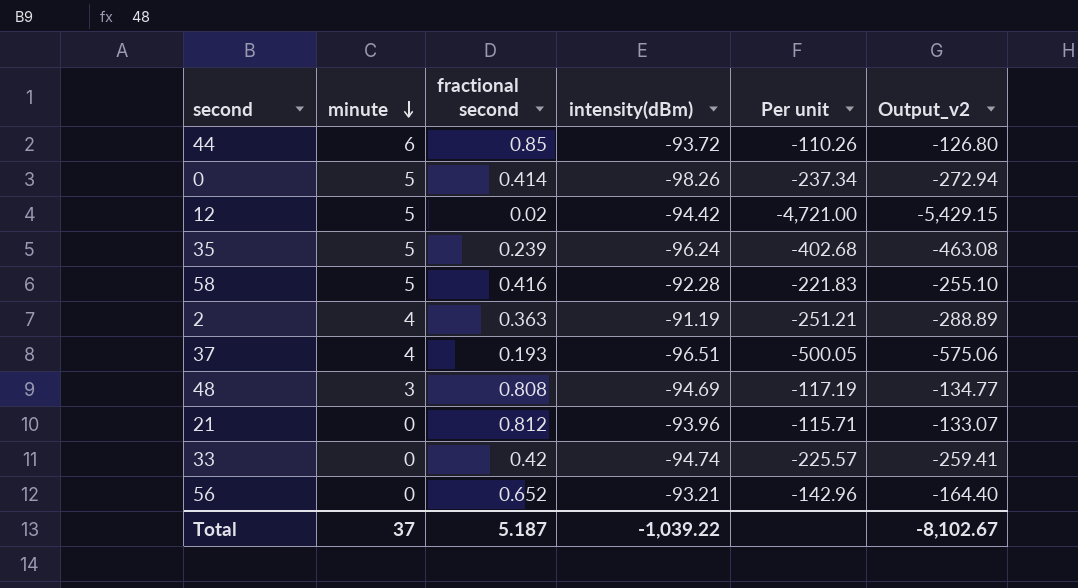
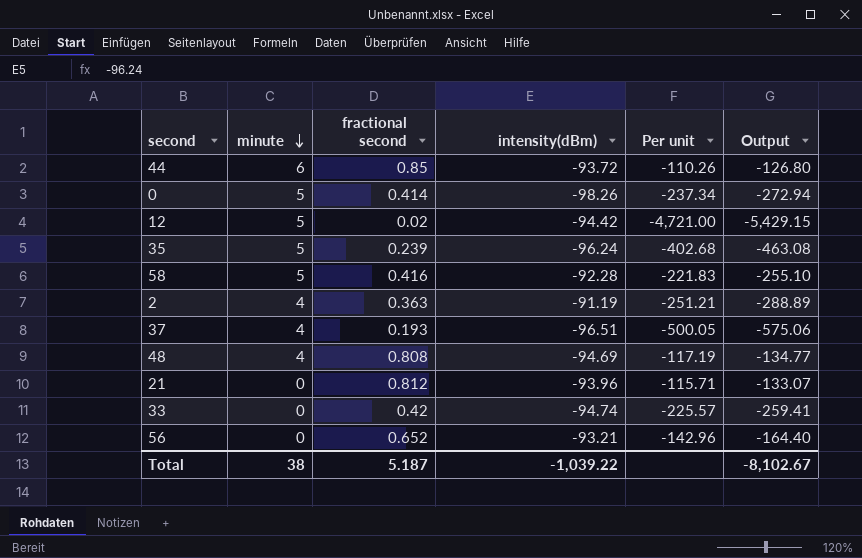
column name: Output_v2 -> Output
48 | minute: 3 -> 4
Total | minute: 37 -> 38

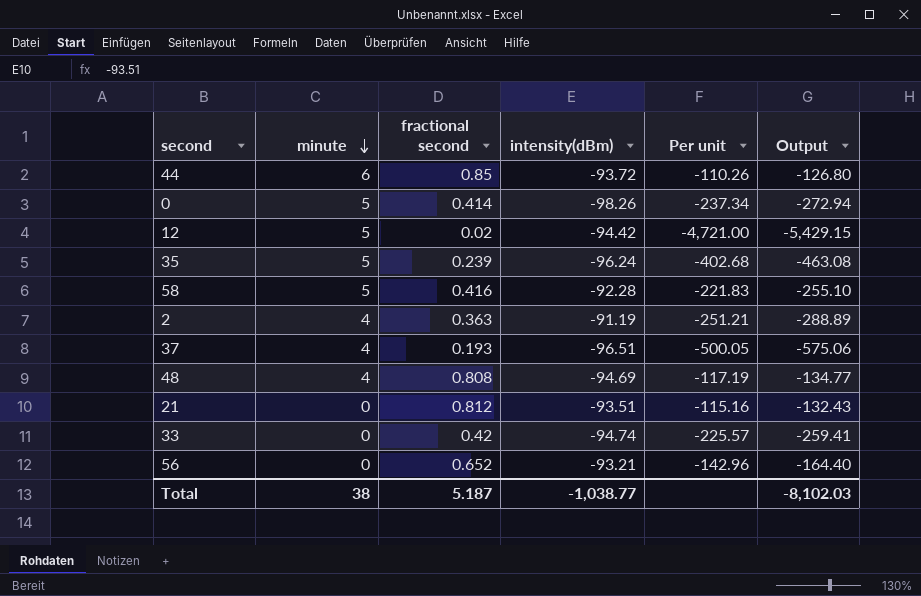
21 | intensity(dBm): -93.96 -> -93.51
21 | Per unit: -115.71 -> -115.16
21 | Output: -133.07 -> -132.43
Total | intensity(dBm): -1,039.22 -> -1,038.77
Total | Output: -8,102.67 -> -8,102.03

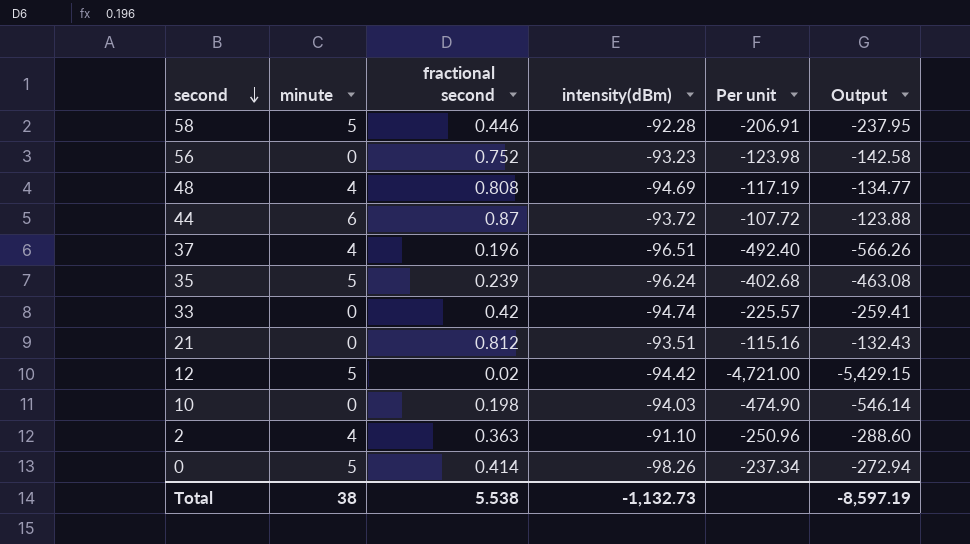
row order: minute descending -> second descending
58 | fractional second: 0.416 -> 0.446
58 | Per unit: -221.83 -> -206.91
58 | Output: -255.10 -> -237.95
56 | fractional second: 0.652 -> 0.752
56 | intensity(dBm): -93.21 -> -93.23
56 | Per unit: -142.96 -> -123.98
56 | Output: -164.40 -> -142.58
44 | fractional second: 0.85 -> 0.87
44 | Per unit: -110.26 -> -107.72
44 | Output: -126.80 -> -123.88
37 | fractional second: 0.193 -> 0.196
37 | Per unit: -500.05 -> -492.40
37 | Output: -575.06 -> -566.26
row 10: none -> 0 | 0.198 | -94.03 | -474.90 | -546.14
2 | intensity(dBm): -91.19 -> -91.10
2 | Per unit: -251.21 -> -250.96
2 | Output: -288.89 -> -288.60
Total | fractional second: 5.187 -> 5.538
Total | intensity(dBm): -1,038.77 -> -1,132.73
Total | Output: -8,102.03 -> -8,597.19

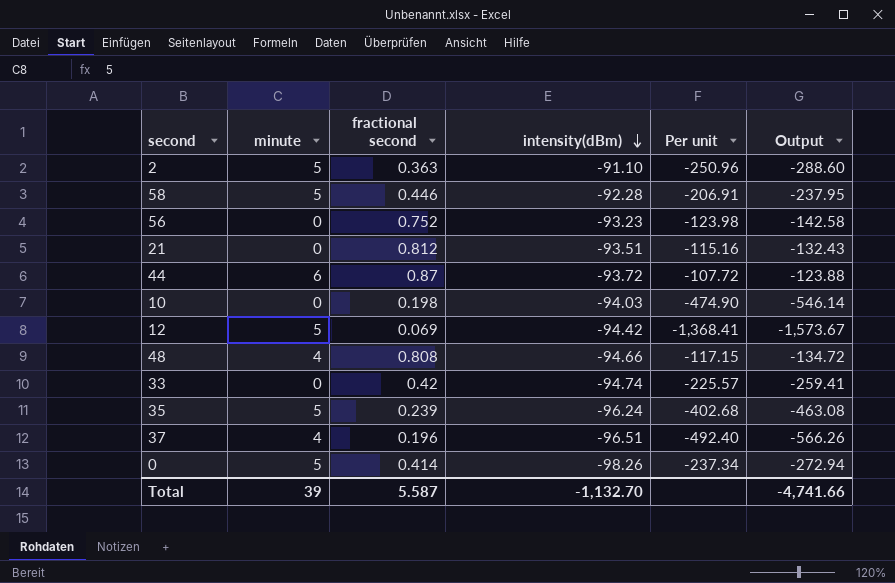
row order: second descending -> intensity(dBm) descending
2 | minute: 4 -> 5
12 | fractional second: 0.02 -> 0.069
12 | Per unit: -4,721.00 -> -1,368.41
12 | Output: -5,429.15 -> -1,573.67
48 | intensity(dBm): -94.69 -> -94.66
48 | Per unit: -117.19 -> -117.15
48 | Output: -134.77 -> -134.72
Total | minute: 38 -> 39
Total | fractional second: 5.538 -> 5.587
Total | intensity(dBm): -1,132.73 -> -1,132.70
Total | Output: -8,597.19 -> -4,741.66

